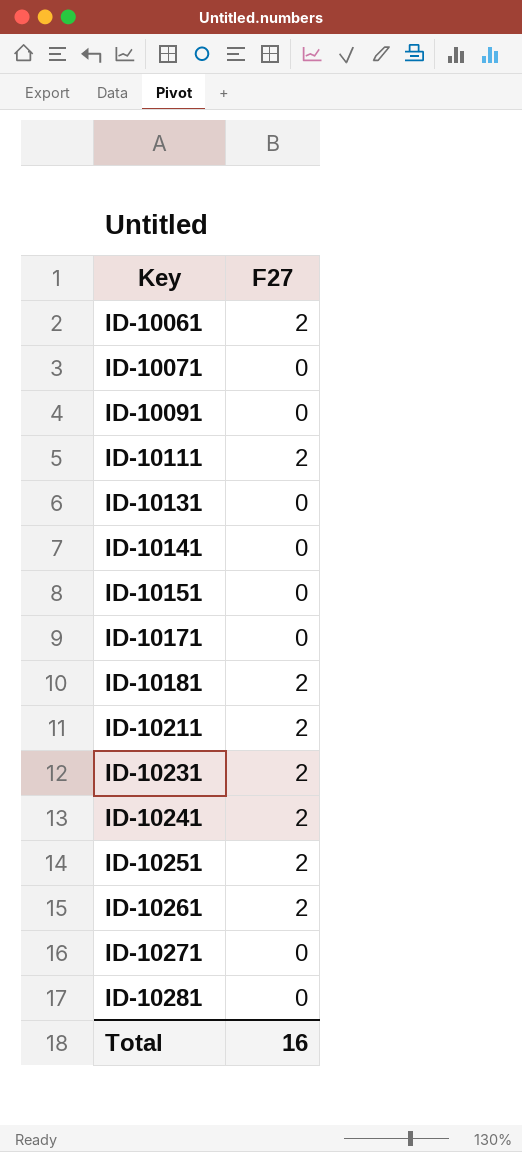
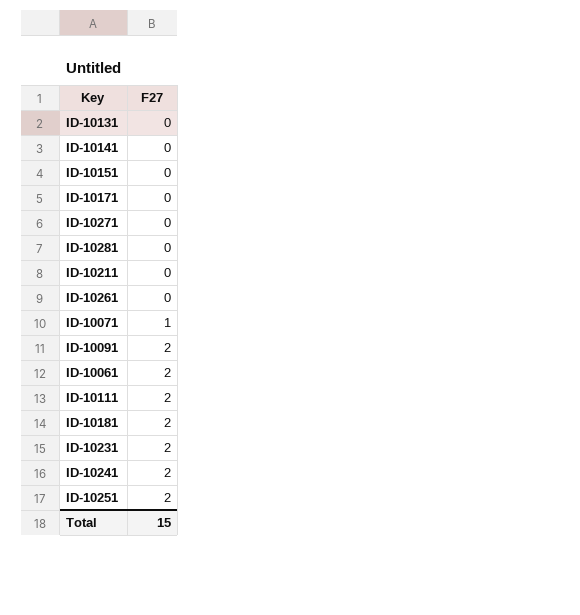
row order: Key ascending -> F27 ascending
ID-10211 | F27: 2 -> 0
ID-10261 | F27: 2 -> 0
ID-10071 | F27: 0 -> 1
ID-10091 | F27: 0 -> 2
Total | F27: 16 -> 15

